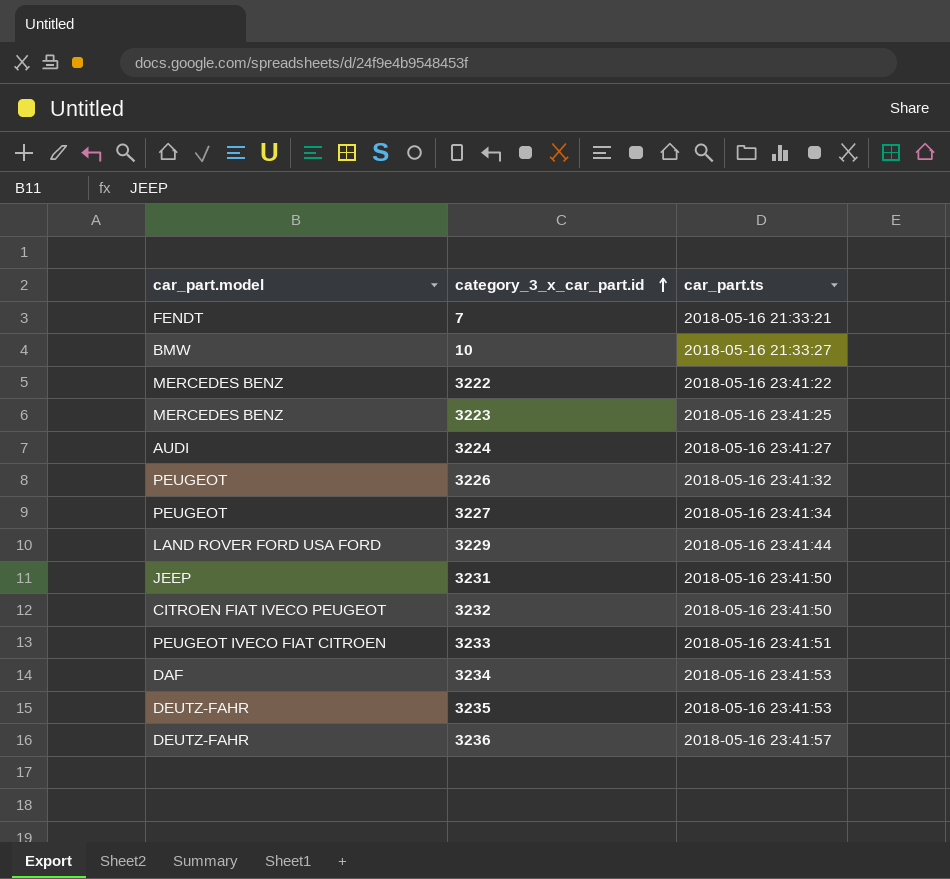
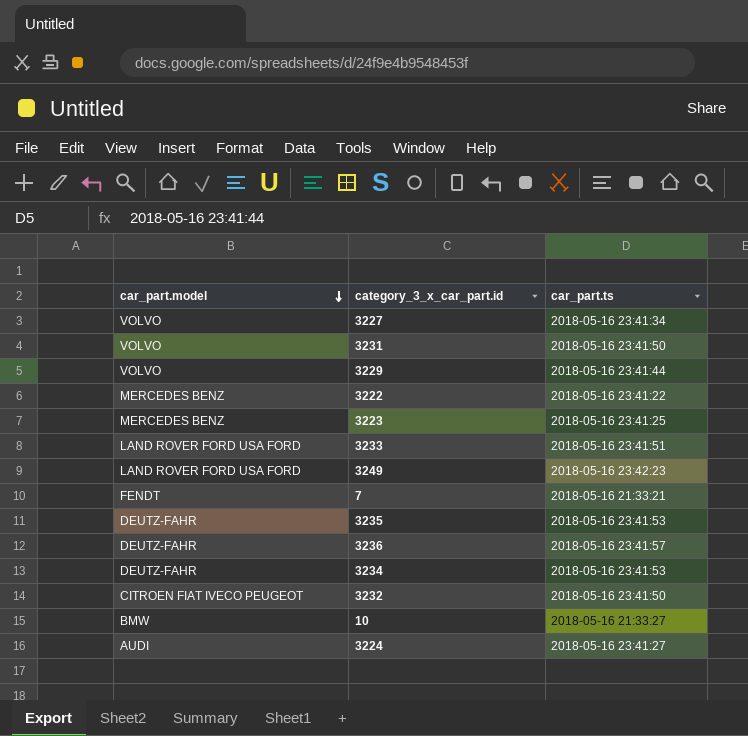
row order: category_3_x_car_part.id ascending -> car_part.model descending
row 3226: PEUGEOT | 2018-05-16 23:41:32 -> none
3227 | car_part.model: PEUGEOT -> VOLVO
3231 | car_part.model: JEEP -> VOLVO
3229 | car_part.model: LAND ROVER FORD USA FORD -> VOLVO
3233 | car_part.model: PEUGEOT IVECO FIAT CITROEN -> LAND ROVER FORD USA FORD
row 3249: none -> LAND ROVER FORD USA FORD | 2018-05-16 23:42:23
3234 | car_part.model: DAF -> DEUTZ-FAHR

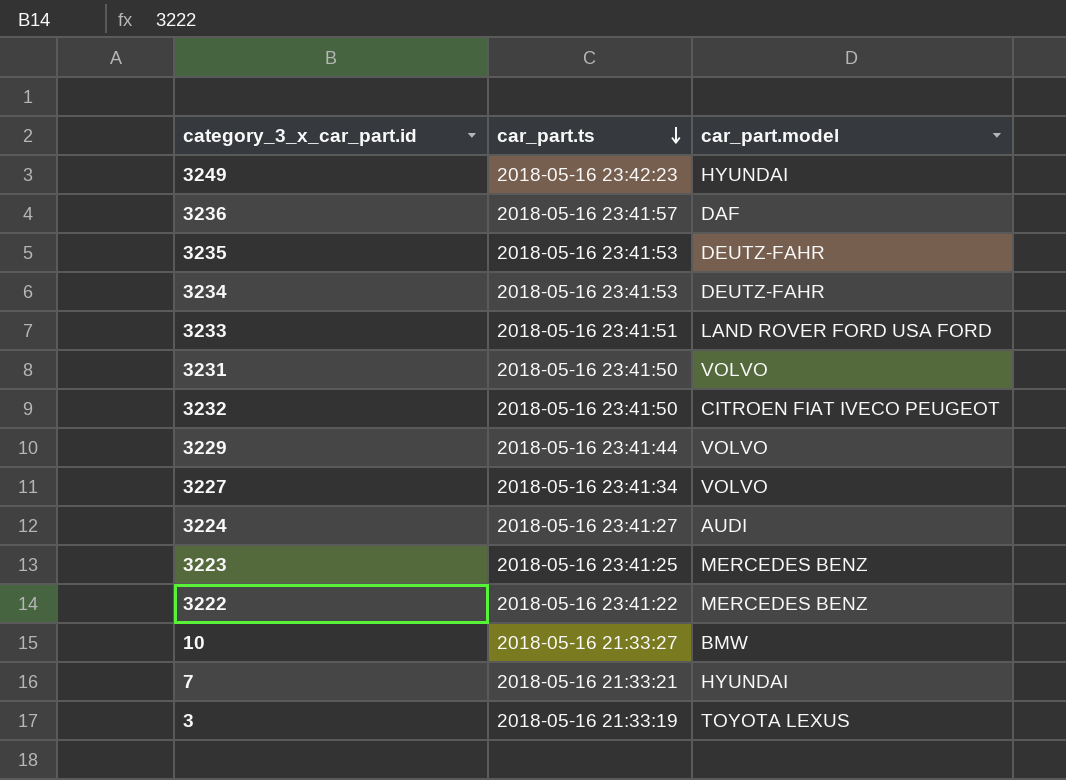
row order: car_part.model descending -> car_part.ts descending
column car_part.model | position: 1 -> 3
3249 | car_part.model: LAND ROVER FORD USA FORD -> HYUNDAI
3236 | car_part.model: DEUTZ-FAHR -> DAF
7 | car_part.model: FENDT -> HYUNDAI
row 3: none -> 2018-05-16 21:33:19 | TOYOTA LEXUS

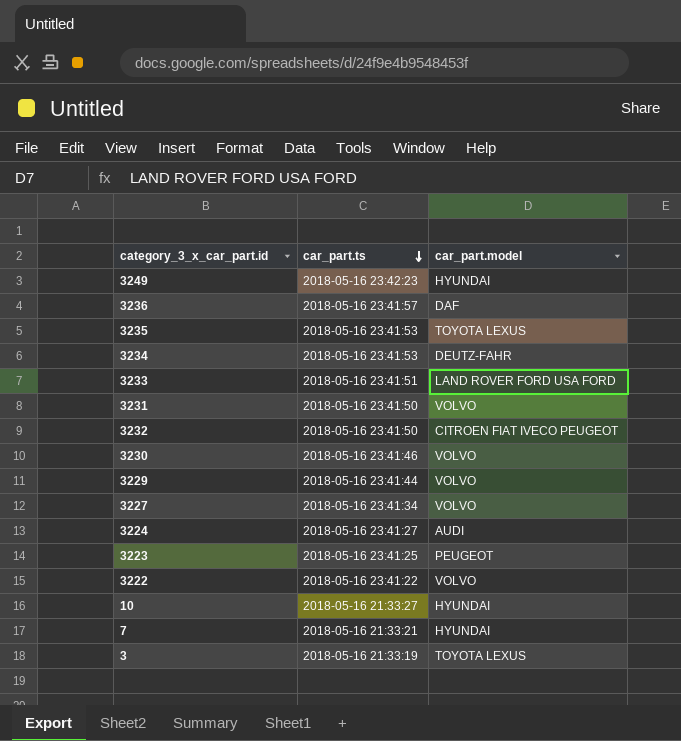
3235 | car_part.model: DEUTZ-FAHR -> TOYOTA LEXUS
row 3230: none -> 2018-05-16 23:41:46 | VOLVO
3223 | car_part.model: MERCEDES BENZ -> PEUGEOT
3222 | car_part.model: MERCEDES BENZ -> VOLVO
10 | car_part.model: BMW -> HYUNDAI

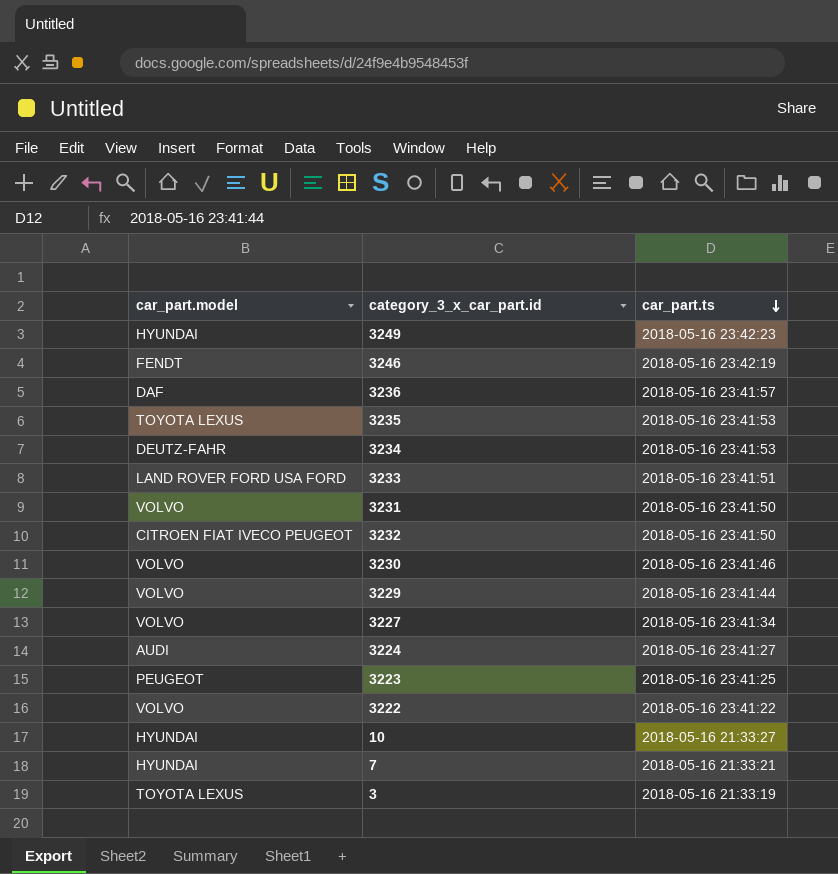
column car_part.model | position: 3 -> 1
row 3246: none -> FENDT | 2018-05-16 23:42:19

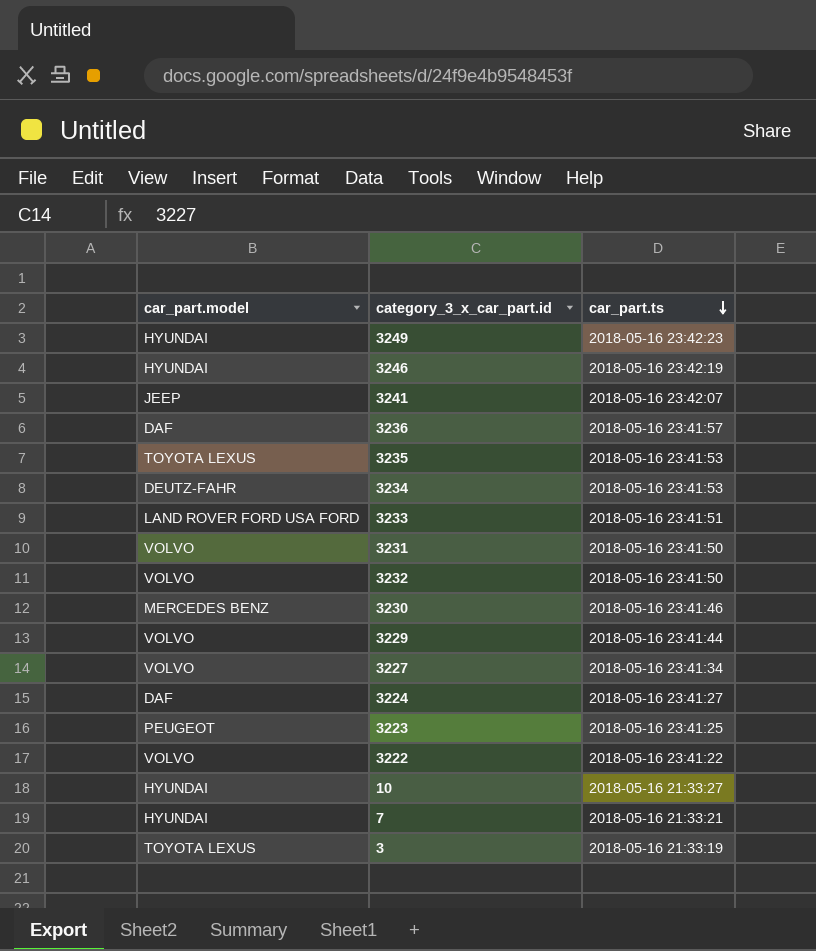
3246 | car_part.model: FENDT -> HYUNDAI
row 3241: none -> JEEP | 2018-05-16 23:42:07
3232 | car_part.model: CITROEN FIAT IVECO PEUGEOT -> VOLVO
3230 | car_part.model: VOLVO -> MERCEDES BENZ
3224 | car_part.model: AUDI -> DAF

